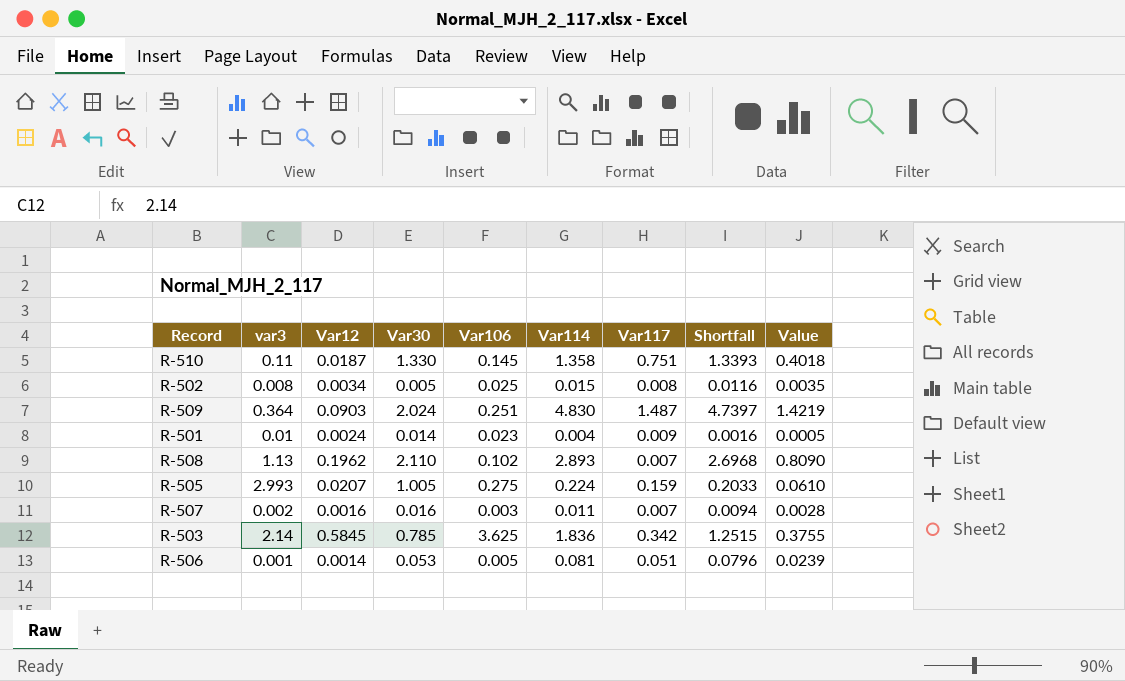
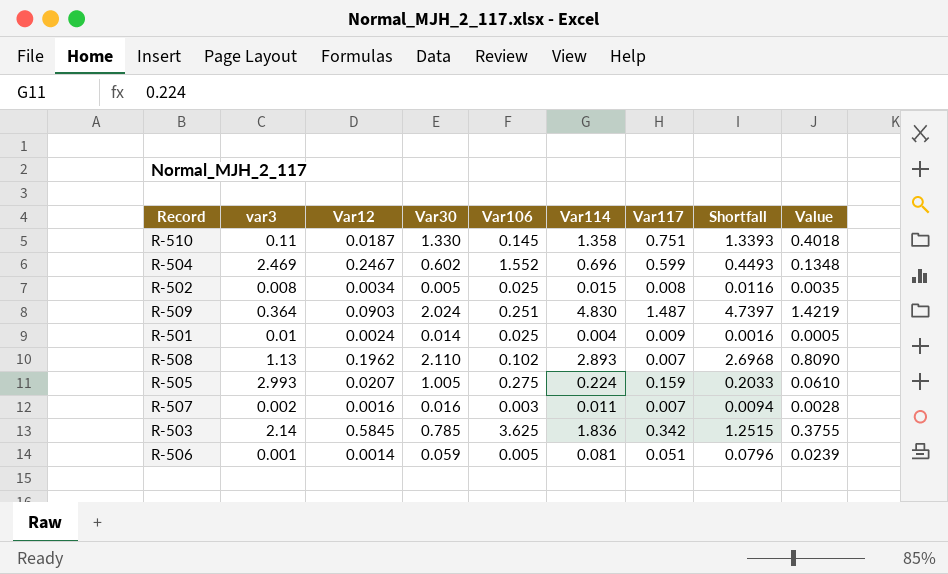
row R-504: none -> 2.469 | 0.2467 | 0.602 | 1.552 | 0.696 | 0.599 | 0.4493 | 0.1348
R-501 | Var106: 0.023 -> 0.025
R-506 | Var30: 0.053 -> 0.059

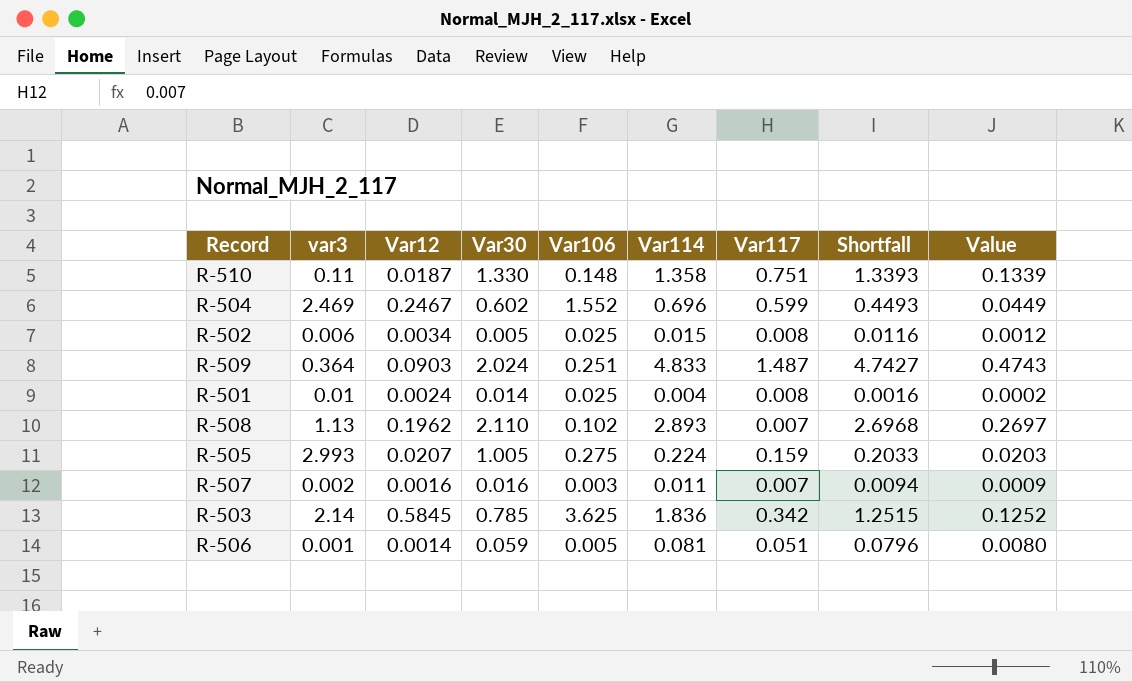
column Value | formula: [Shortfall] * 0.3 -> [Shortfall] * 0.1
R-510 | Var106: 0.145 -> 0.148
R-502 | var3: 0.008 -> 0.006
R-509 | Var114: 4.830 -> 4.833
R-509 | Shortfall: 4.7397 -> 4.7427
R-501 | Var117: 0.009 -> 0.008

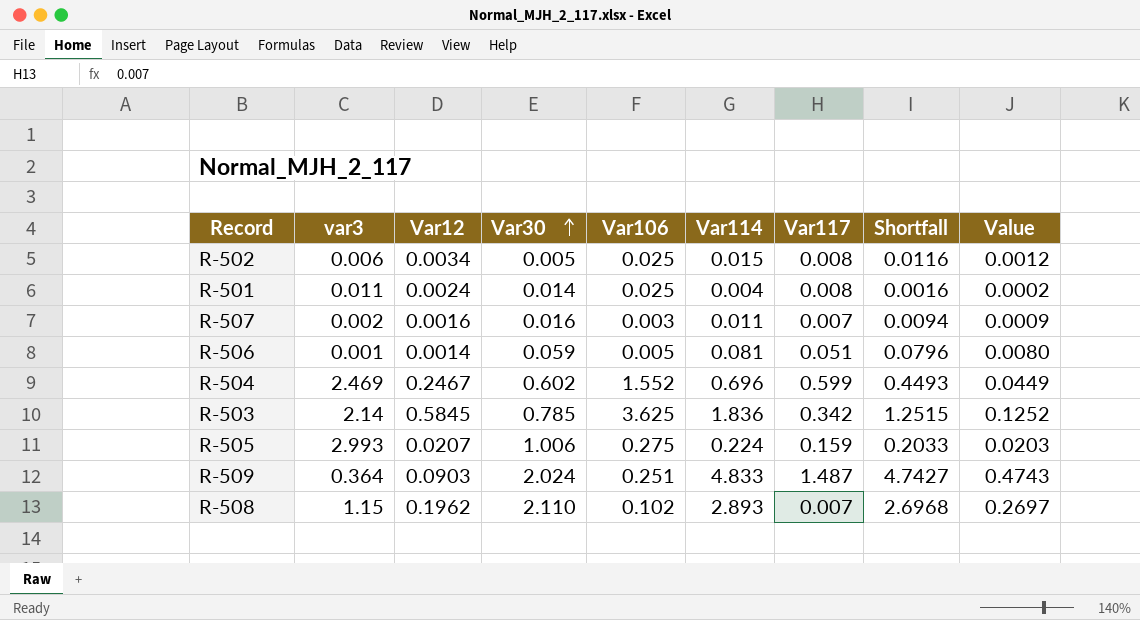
row order: none -> Var30 ascending
row R-510: 0.11 | 0.0187 | 1.330 | 0.148 | 1.358 | 0.751 | 1.3393 | 0.1339 -> none
R-501 | var3: 0.01 -> 0.011
R-505 | Var30: 1.005 -> 1.006
R-508 | var3: 1.13 -> 1.15

